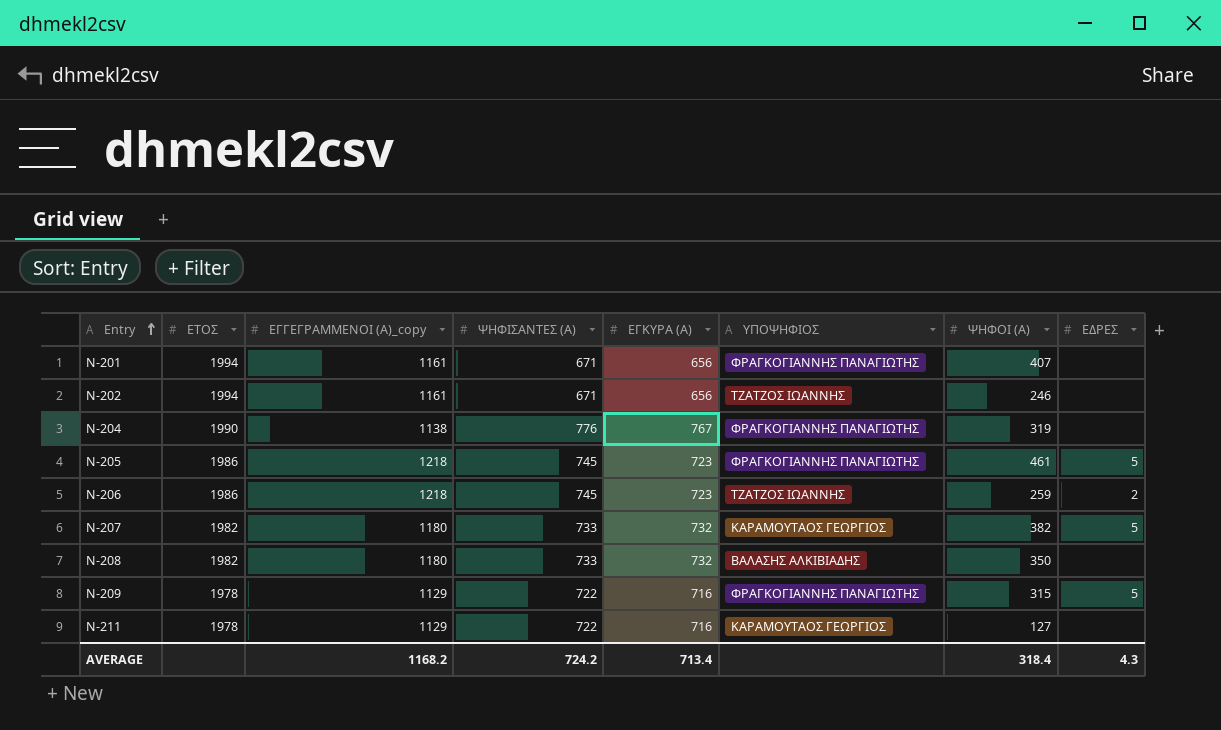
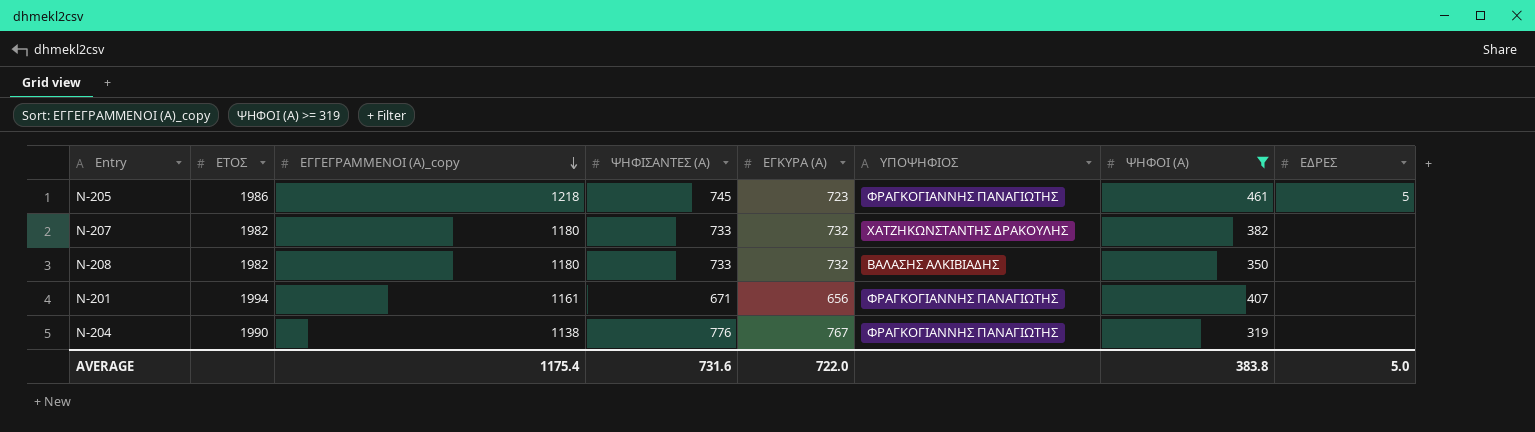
filter: none -> ΨΗΦΟΙ (Α) >= 319
row order: Entry ascending -> ΕΓΓΕΓΡΑΜΜΕΝΟΙ (Α)_copy descending
N-207 | ΥΠΟΨΗΦΙΟΣ: ΚΑΡΑΜΟΥΤΑΟΣ ΓΕΩΡΓΙΟΣ -> ΧΑΤΖΗΚΩΝΣΤΑΝΤΗΣ ΔΡΑΚΟΥΛΗΣ
N-207 | ΕΔΡΕΣ: 5 -> none
AVERAGE | ΕΓΓΕΓΡΑΜΜΕΝΟΙ (Α)_copy: 1168.2 -> 1175.4
AVERAGE | ΨΗΦΙΣΑΝΤΕΣ (Α): 724.2 -> 731.6
AVERAGE | ΕΓΚΥΡΑ (Α): 713.4 -> 722.0
AVERAGE | ΨΗΦΟΙ (Α): 318.4 -> 383.8
AVERAGE | ΕΔΡΕΣ: 4.3 -> 5.0

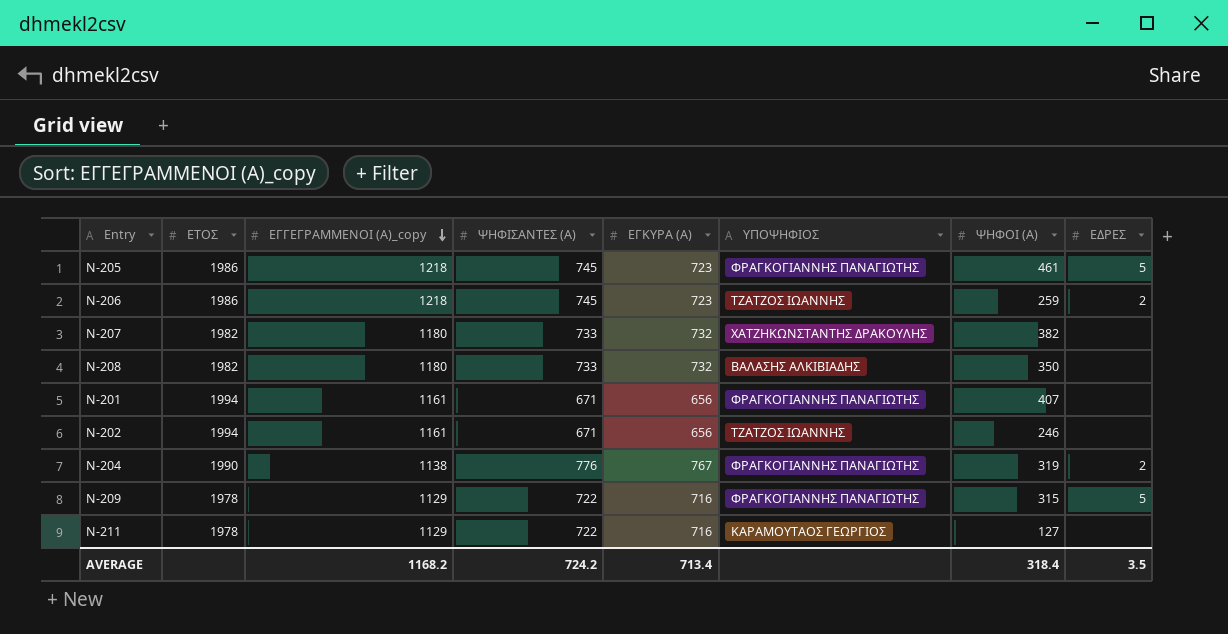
filter: ΨΗΦΟΙ (Α) >= 319 -> none
N-204 | ΕΔΡΕΣ: none -> 2
AVERAGE | ΕΓΓΕΓΡΑΜΜΕΝΟΙ (Α)_copy: 1175.4 -> 1168.2
AVERAGE | ΨΗΦΙΣΑΝΤΕΣ (Α): 731.6 -> 724.2
AVERAGE | ΕΓΚΥΡΑ (Α): 722.0 -> 713.4
AVERAGE | ΨΗΦΟΙ (Α): 383.8 -> 318.4
AVERAGE | ΕΔΡΕΣ: 5.0 -> 3.5

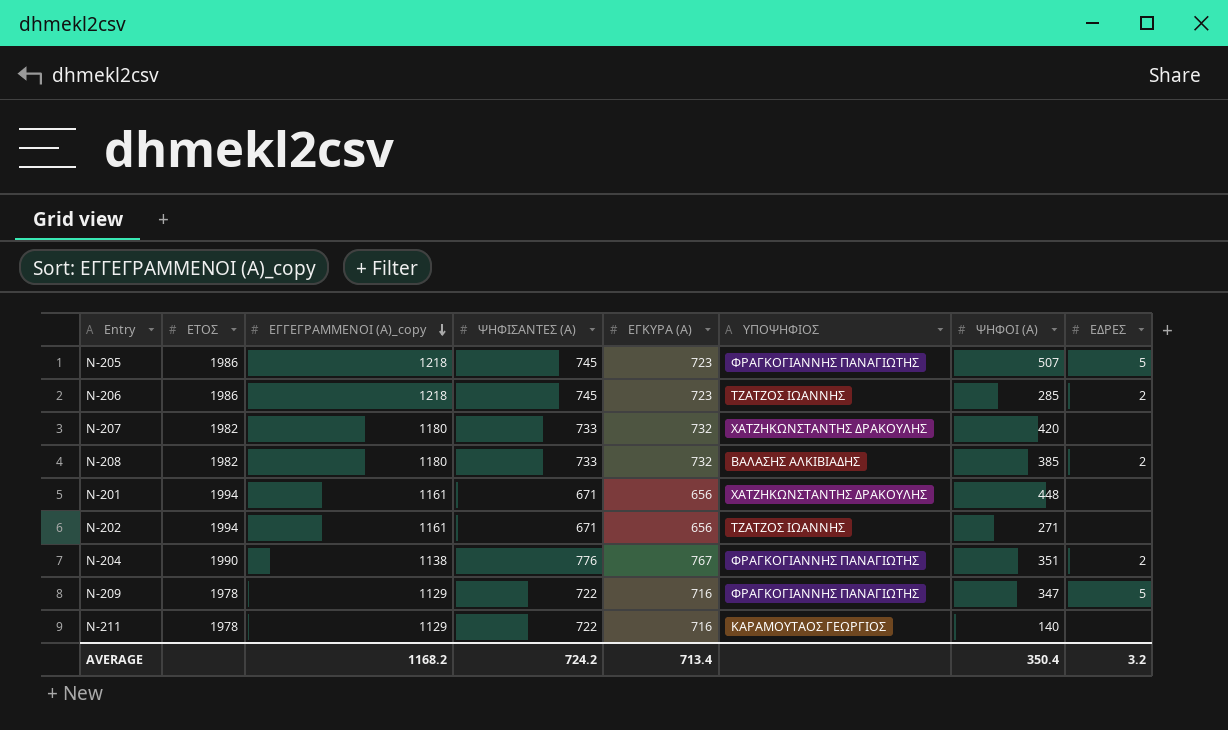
N-205 | ΨΗΦΟΙ (Α): 461 -> 507
N-206 | ΨΗΦΟΙ (Α): 259 -> 285
N-207 | ΨΗΦΟΙ (Α): 382 -> 420
N-208 | ΨΗΦΟΙ (Α): 350 -> 385
N-208 | ΕΔΡΕΣ: none -> 2
N-201 | ΥΠΟΨΗΦΙΟΣ: ΦΡΑΓΚΟΓΙΑΝΝΗΣ ΠΑΝΑΓΙΩΤΗΣ -> ΧΑΤΖΗΚΩΝΣΤΑΝΤΗΣ ΔΡΑΚΟΥΛΗΣ
N-201 | ΨΗΦΟΙ (Α): 407 -> 448
N-202 | ΨΗΦΟΙ (Α): 246 -> 271
N-204 | ΨΗΦΟΙ (Α): 319 -> 351
N-209 | ΨΗΦΟΙ (Α): 315 -> 347
N-211 | ΨΗΦΟΙ (Α): 127 -> 140
AVERAGE | ΨΗΦΟΙ (Α): 318.4 -> 350.4
AVERAGE | ΕΔΡΕΣ: 3.5 -> 3.2

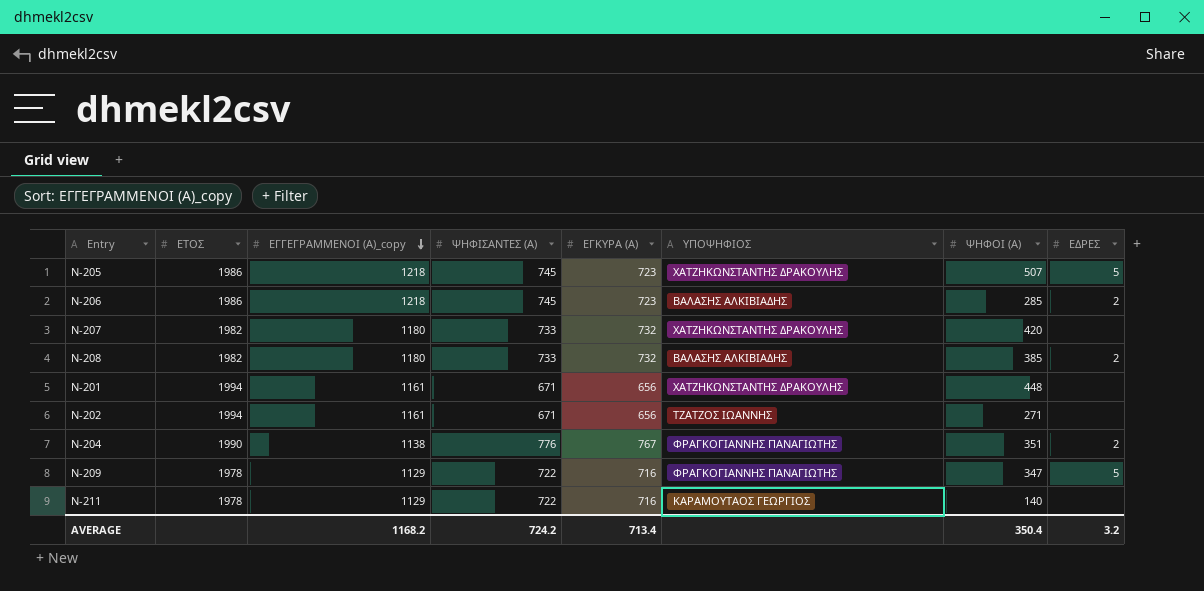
N-205 | ΥΠΟΨΗΦΙΟΣ: ΦΡΑΓΚΟΓΙΑΝΝΗΣ ΠΑΝΑΓΙΩΤΗΣ -> ΧΑΤΖΗΚΩΝΣΤΑΝΤΗΣ ΔΡΑΚΟΥΛΗΣ
N-206 | ΥΠΟΨΗΦΙΟΣ: ΤΖΑΤΖΟΣ ΙΩΑΝΝΗΣ -> ΒΑΛΑΣΗΣ ΑΛΚΙΒΙΑΔΗΣ

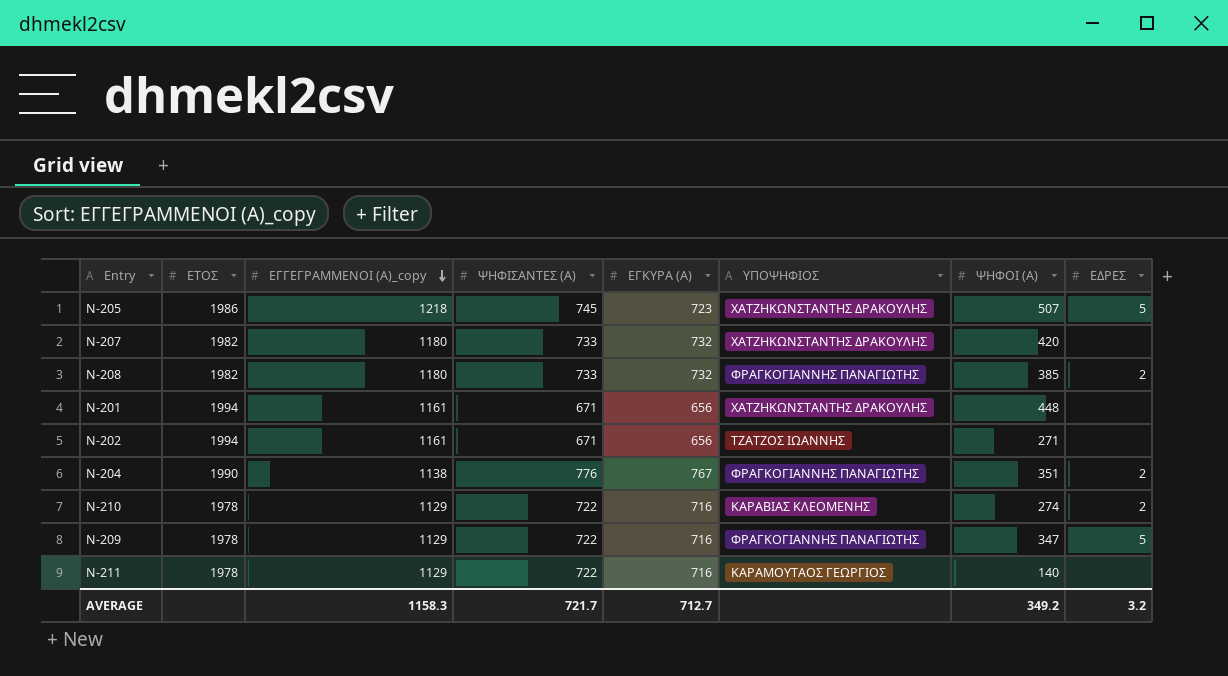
row N-206: 1986 | 1218 | 745 | 723 | ΒΑΛΑΣΗΣ ΑΛΚΙΒΙΑΔΗΣ | 285 | 2 -> none
N-208 | ΥΠΟΨΗΦΙΟΣ: ΒΑΛΑΣΗΣ ΑΛΚΙΒΙΑΔΗΣ -> ΦΡΑΓΚΟΓΙΑΝΝΗΣ ΠΑΝΑΓΙΩΤΗΣ
row N-210: none -> 1978 | 1129 | 722 | 716 | ΚΑΡΑΒΙΑΣ ΚΛΕΟΜΕΝΗΣ | 274 | 2
AVERAGE | ΕΓΓΕΓΡΑΜΜΕΝΟΙ (Α)_copy: 1168.2 -> 1158.3
AVERAGE | ΨΗΦΙΣΑΝΤΕΣ (Α): 724.2 -> 721.7
AVERAGE | ΕΓΚΥΡΑ (Α): 713.4 -> 712.7
AVERAGE | ΨΗΦΟΙ (Α): 350.4 -> 349.2

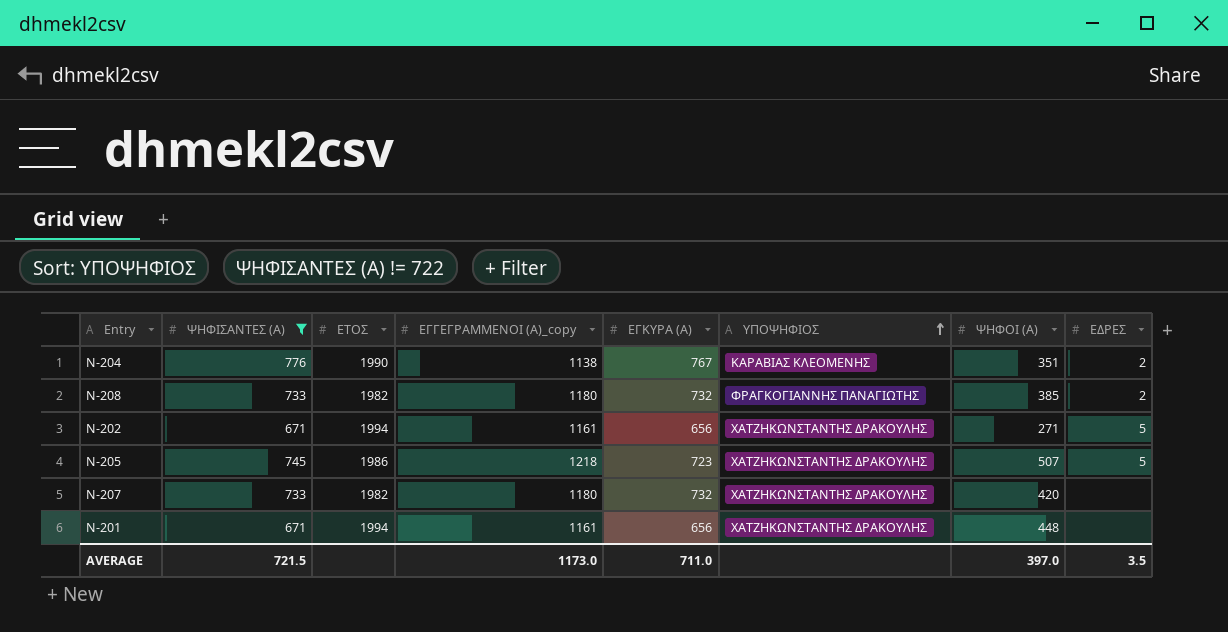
filter: none -> ΨΗΦΙΣΑΝΤΕΣ (Α) != 722
row order: ΕΓΓΕΓΡΑΜΜΕΝΟΙ (Α)_copy descending -> ΥΠΟΨΗΦΙΟΣ ascending
column ΨΗΦΙΣΑΝΤΕΣ (Α) | position: 4 -> 2
N-204 | ΥΠΟΨΗΦΙΟΣ: ΦΡΑΓΚΟΓΙΑΝΝΗΣ ΠΑΝΑΓΙΩΤΗΣ -> ΚΑΡΑΒΙΑΣ ΚΛΕΟΜΕΝΗΣ
N-202 | ΥΠΟΨΗΦΙΟΣ: ΤΖΑΤΖΟΣ ΙΩΑΝΝΗΣ -> ΧΑΤΖΗΚΩΝΣΤΑΝΤΗΣ ΔΡΑΚΟΥΛΗΣ
N-202 | ΕΔΡΕΣ: none -> 5
AVERAGE | ΨΗΦΙΣΑΝΤΕΣ (Α): 721.7 -> 721.5
AVERAGE | ΕΓΓΕΓΡΑΜΜΕΝΟΙ (Α)_copy: 1158.3 -> 1173.0
AVERAGE | ΕΓΚΥΡΑ (Α): 712.7 -> 711.0
AVERAGE | ΨΗΦΟΙ (Α): 349.2 -> 397.0
AVERAGE | ΕΔΡΕΣ: 3.2 -> 3.5

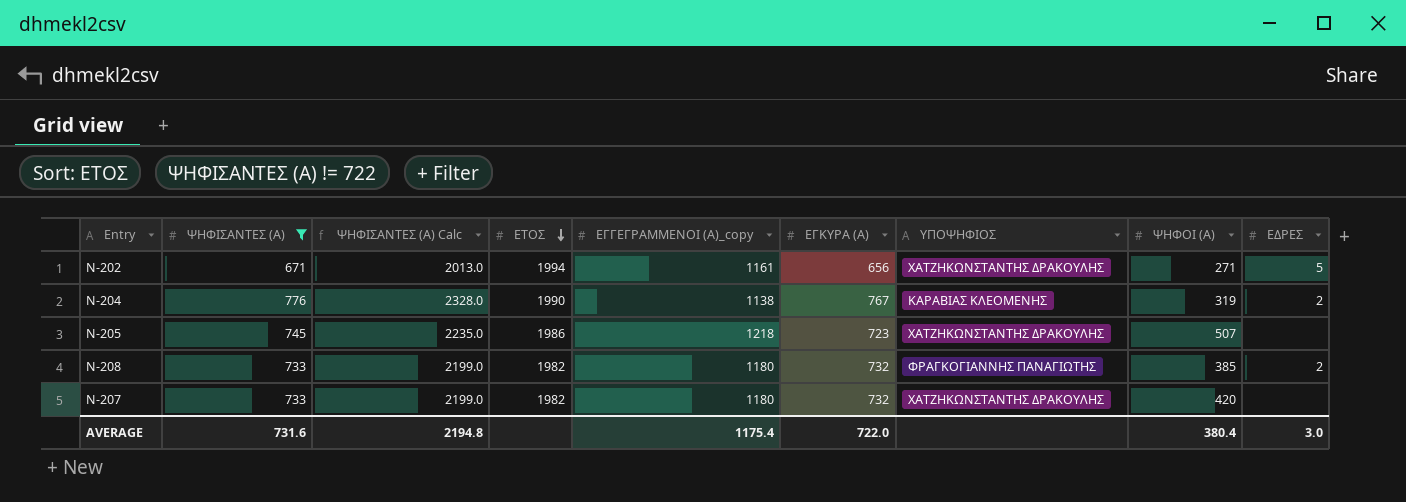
row order: ΥΠΟΨΗΦΙΟΣ ascending -> ΕΤΟΣ descending
column ΨΗΦΙΣΑΝΤΕΣ (Α) Calc | formula: none -> [ΨΗΦΙΣΑΝΤΕΣ (Α)] * 3
row N-201: 671 | 1994 | 1161 | 656 | ΧΑΤΖΗΚΩΝΣΤΑΝΤΗΣ ΔΡΑΚΟΥΛΗΣ | 448 | none -> none
N-204 | ΨΗΦΟΙ (Α): 351 -> 319
N-205 | ΕΔΡΕΣ: 5 -> none
AVERAGE | ΨΗΦΙΣΑΝΤΕΣ (Α): 721.5 -> 731.6
AVERAGE | ΕΓΓΕΓΡΑΜΜΕΝΟΙ (Α)_copy: 1173.0 -> 1175.4
AVERAGE | ΕΓΚΥΡΑ (Α): 711.0 -> 722.0
AVERAGE | ΨΗΦΟΙ (Α): 397.0 -> 380.4
AVERAGE | ΕΔΡΕΣ: 3.5 -> 3.0

